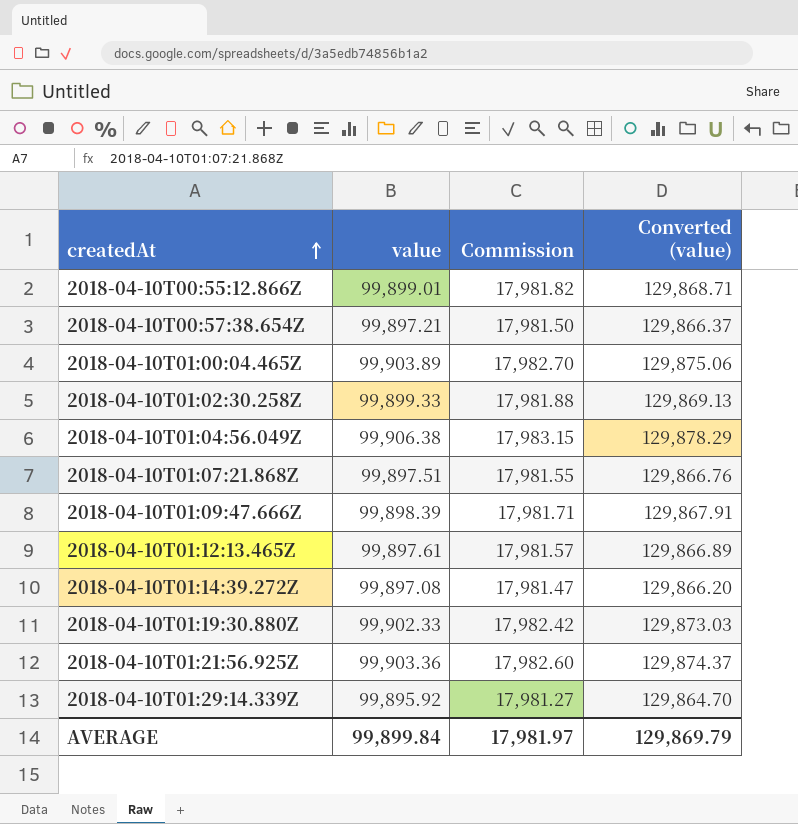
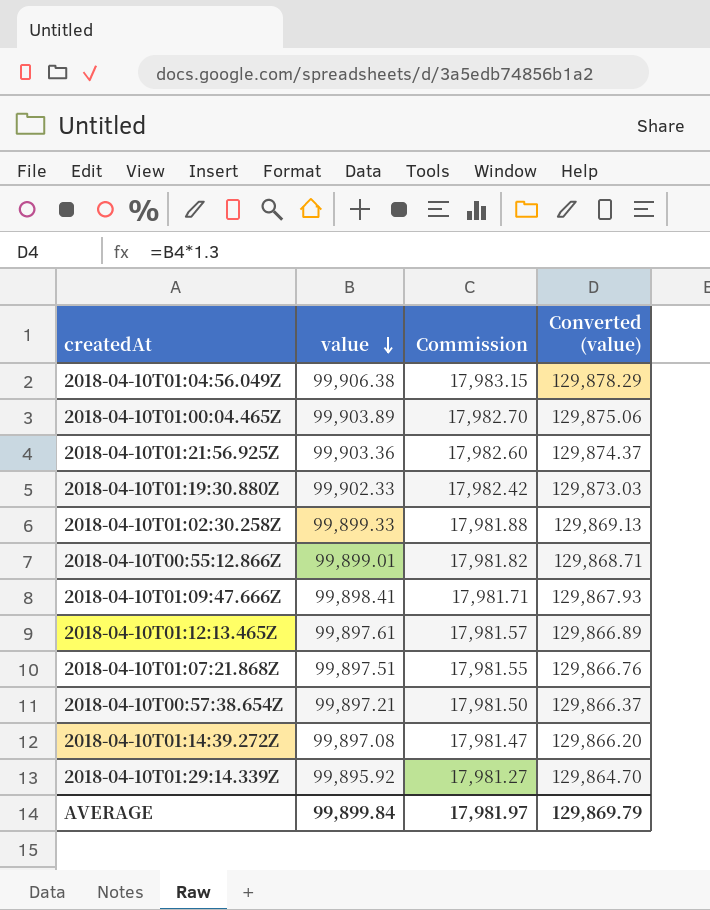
row order: createdAt ascending -> value descending
2018-04-10T01:09:47.666Z | value: 99,898.39 -> 99,898.41
2018-04-10T01:09:47.666Z | Converted (value): 129,867.91 -> 129,867.93

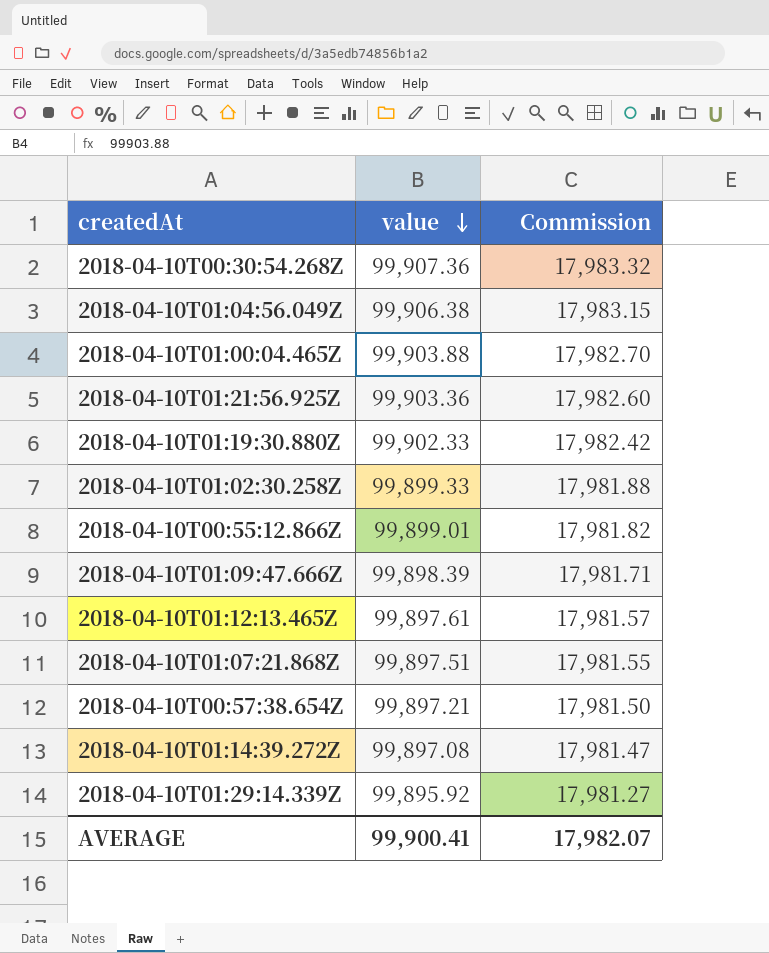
column Converted (value) | formula: [value] * 1.3 -> none
row 2018-04-10T00:30:54.268Z: none -> 99,907.36 | 17,983.32
2018-04-10T01:00:04.465Z | value: 99,903.89 -> 99,903.88
2018-04-10T01:09:47.666Z | value: 99,898.41 -> 99,898.39
AVERAGE | value: 99,899.84 -> 99,900.41
AVERAGE | Commission: 17,981.97 -> 17,982.07

